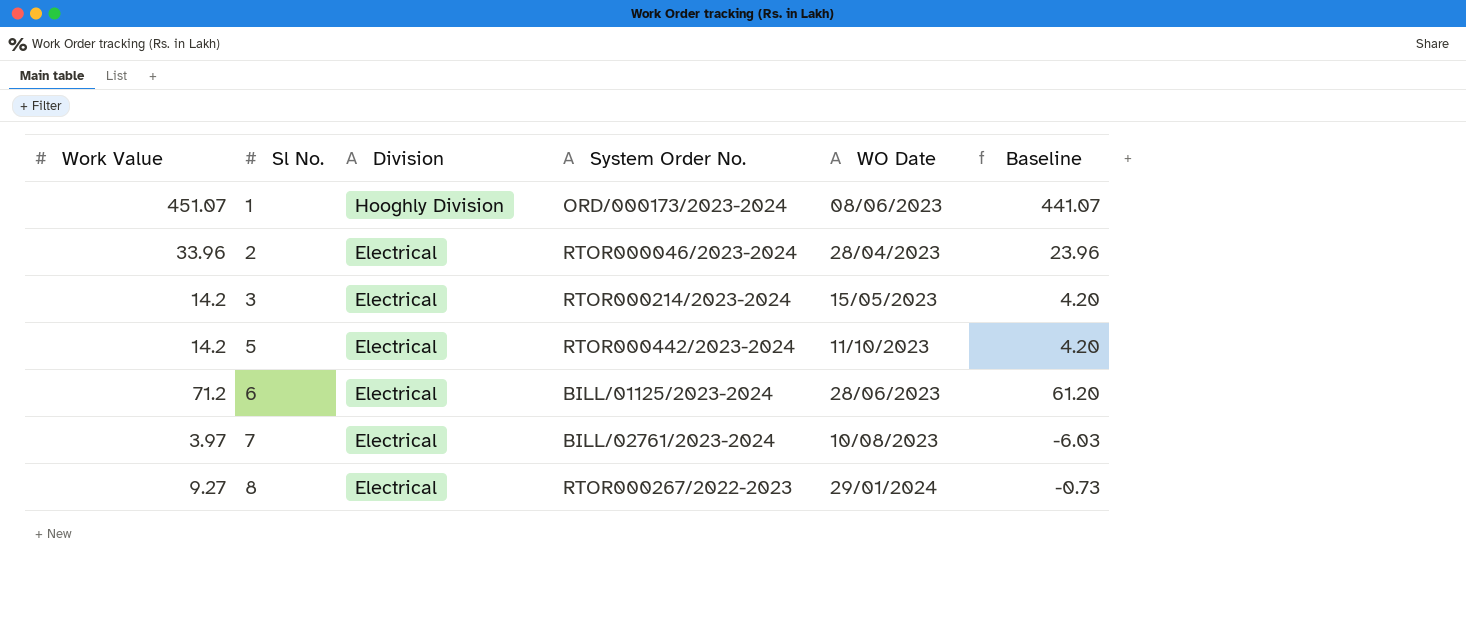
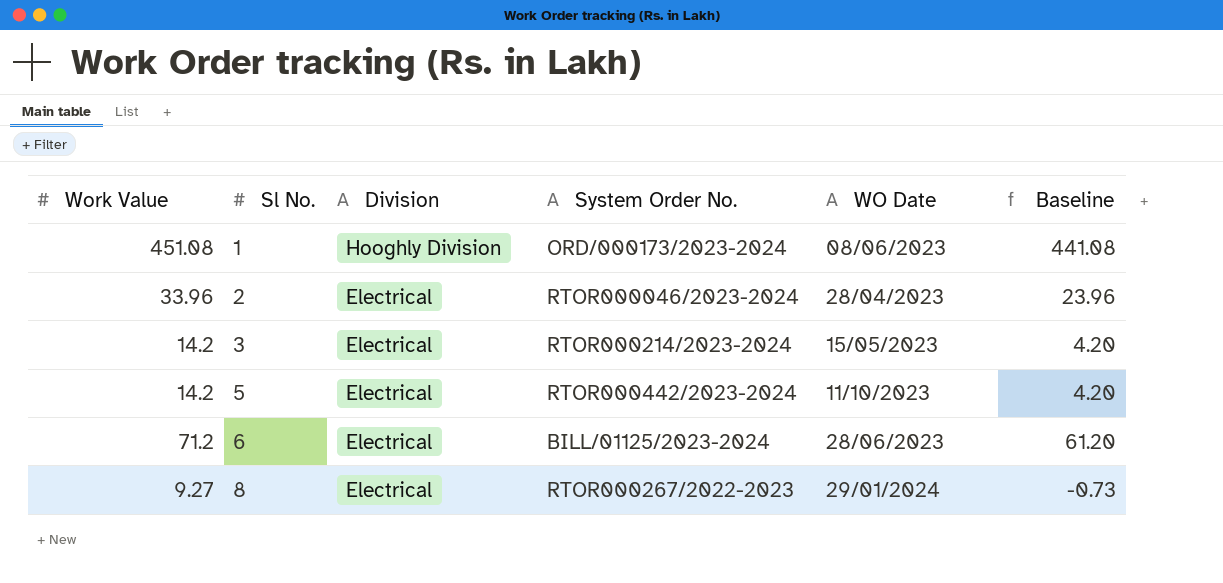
row 7: 3.97 | Electrical | BILL/02761/2023-2024 | 10/08/2023 | -6.03 -> none
1 | Work Value: 451.07 -> 451.08
1 | Baseline: 441.07 -> 441.08

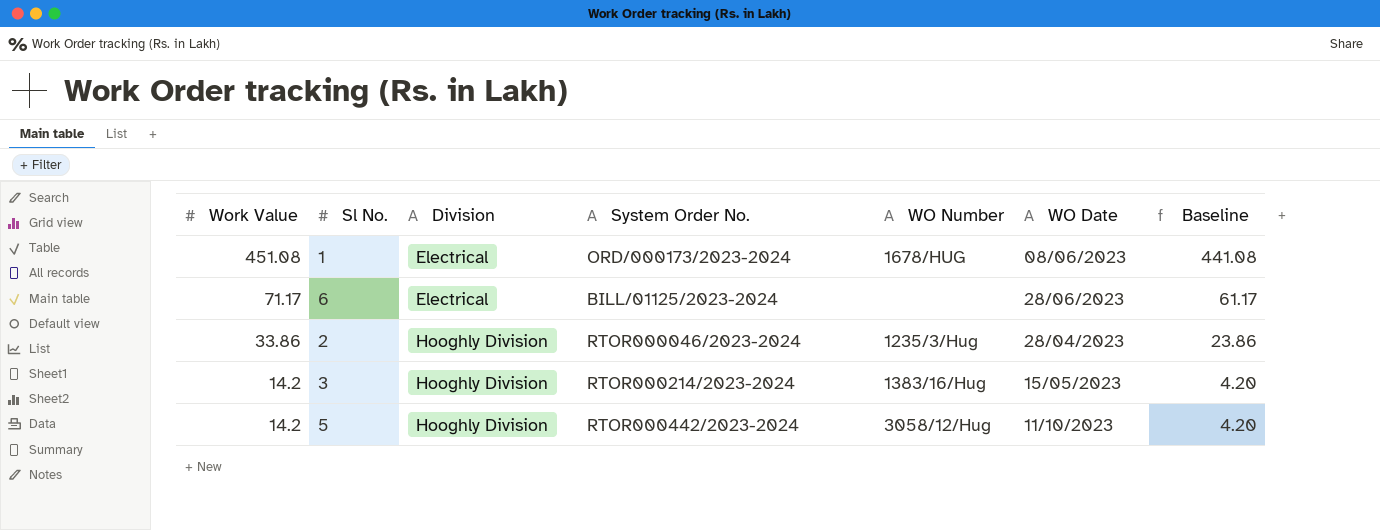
row order: Sl No. ascending -> Work Value descending
column WO Number | position: none -> 5
row 8: 9.27 | Electrical | RTOR000267/2022-2023 | 29/01/2024 | -0.73 -> none
1 | Division: Hooghly Division -> Electrical
6 | Work Value: 71.2 -> 71.17
6 | Baseline: 61.20 -> 61.17
2 | Work Value: 33.96 -> 33.86
2 | Division: Electrical -> Hooghly Division
2 | Baseline: 23.96 -> 23.86
3 | Division: Electrical -> Hooghly Division
5 | Division: Electrical -> Hooghly Division

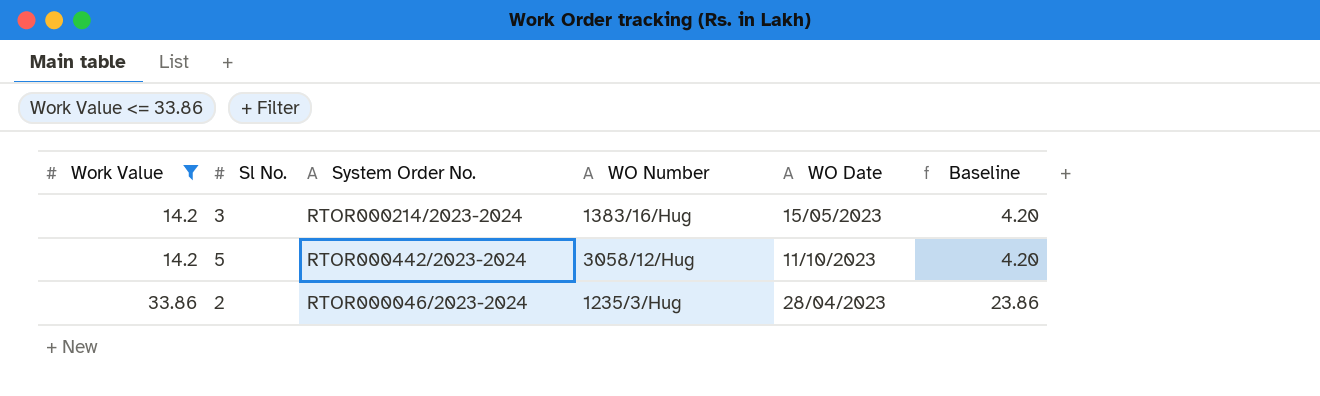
filter: none -> Work Value <= 33.86
row order: Work Value descending -> Work Value ascending
column Division | position: 3 -> none

